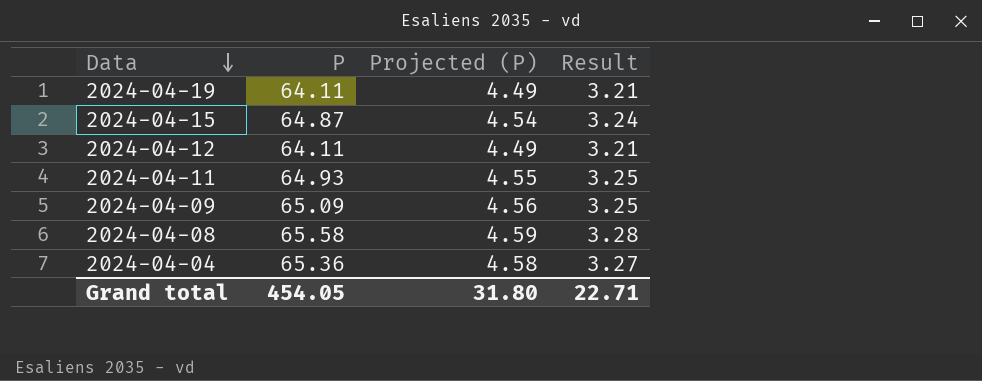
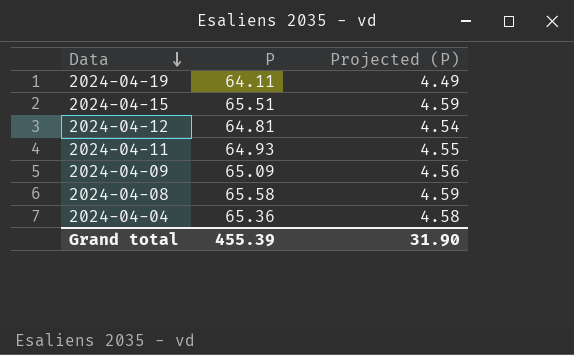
column Result | formula: [P] * 0.05 -> none
2024-04-15 | P: 64.87 -> 65.51
2024-04-15 | Projected (P): 4.54 -> 4.59
2024-04-12 | P: 64.11 -> 64.81
2024-04-12 | Projected (P): 4.49 -> 4.54
Grand total | P: 454.05 -> 455.39
Grand total | Projected (P): 31.80 -> 31.90

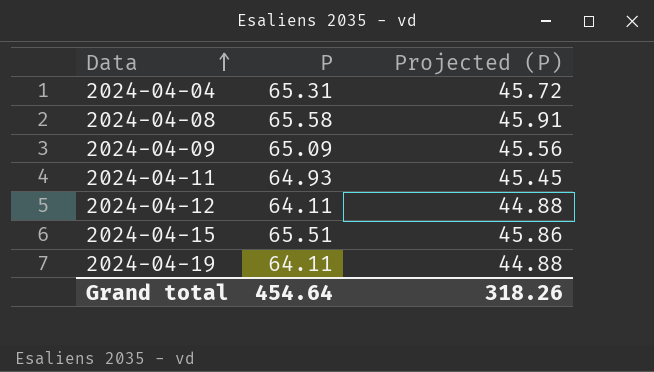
row order: Data descending -> Data ascending
column Projected (P) | formula: [P] * 0.07 -> [P] * 0.7
2024-04-04 | P: 65.36 -> 65.31
2024-04-12 | P: 64.81 -> 64.11
Grand total | P: 455.39 -> 454.64
Grand total | Projected (P): 31.90 -> 318.26

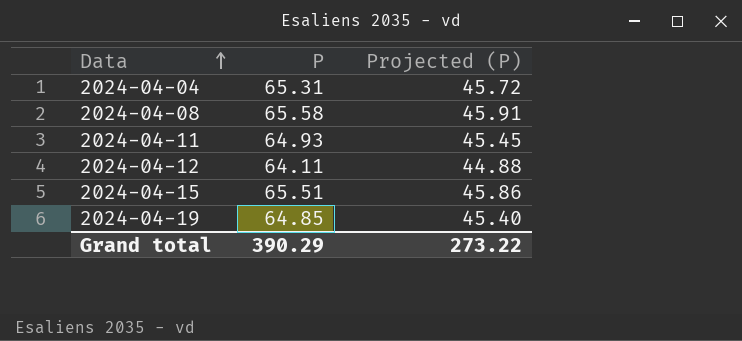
row 2024-04-09: 65.09 | 45.56 -> none
2024-04-19 | P: 64.11 -> 64.85
2024-04-19 | Projected (P): 44.88 -> 45.40
Grand total | P: 454.64 -> 390.29
Grand total | Projected (P): 318.26 -> 273.22

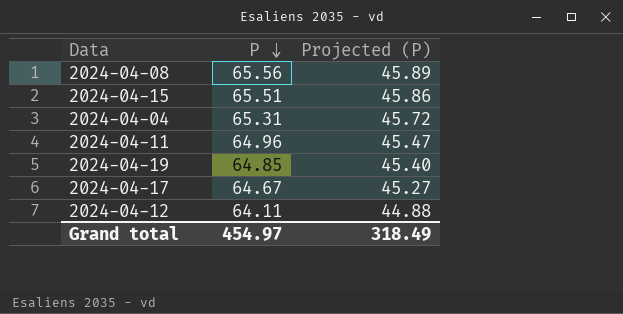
row order: Data ascending -> P descending
2024-04-08 | P: 65.58 -> 65.56
2024-04-08 | Projected (P): 45.91 -> 45.89
2024-04-11 | P: 64.93 -> 64.96
2024-04-11 | Projected (P): 45.45 -> 45.47
row 2024-04-17: none -> 64.67 | 45.27
Grand total | P: 390.29 -> 454.97
Grand total | Projected (P): 273.22 -> 318.49

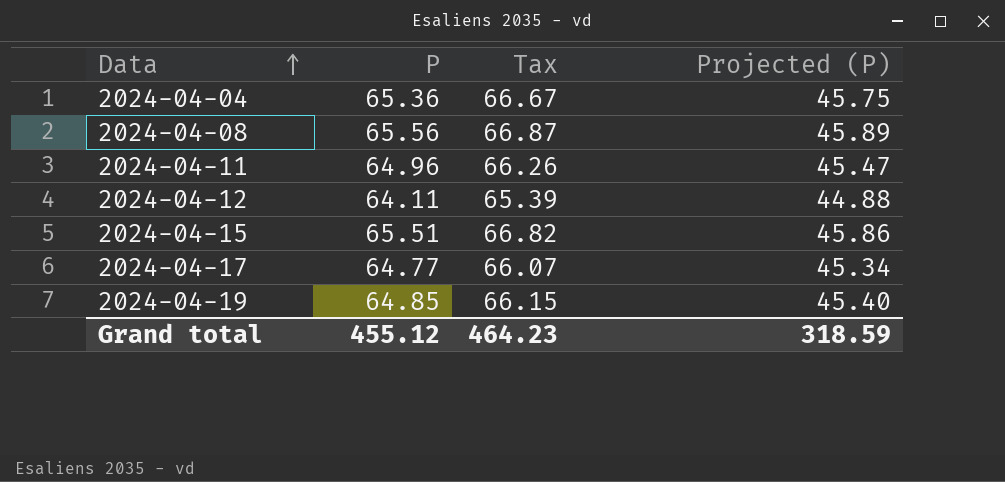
row order: P descending -> Data ascending
column Tax | formula: none -> [P] * 1.02
2024-04-04 | P: 65.31 -> 65.36
2024-04-04 | Projected (P): 45.72 -> 45.75
2024-04-17 | P: 64.67 -> 64.77
2024-04-17 | Projected (P): 45.27 -> 45.34
Grand total | P: 454.97 -> 455.12
Grand total | Projected (P): 318.49 -> 318.59

